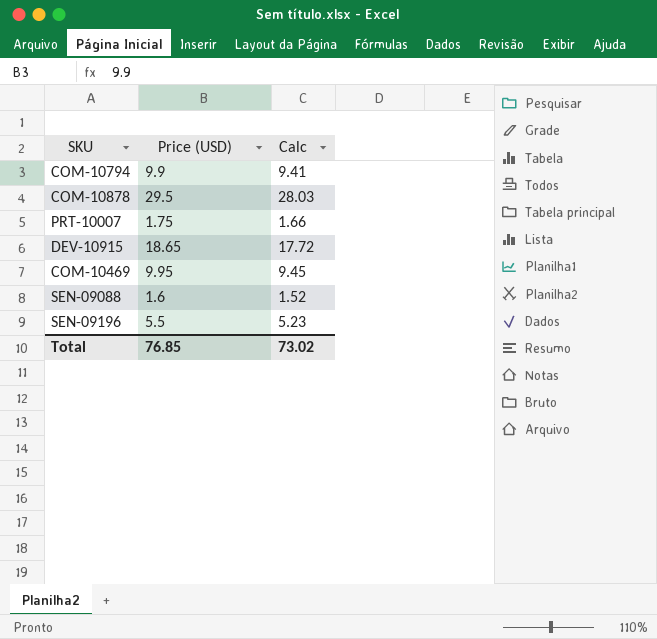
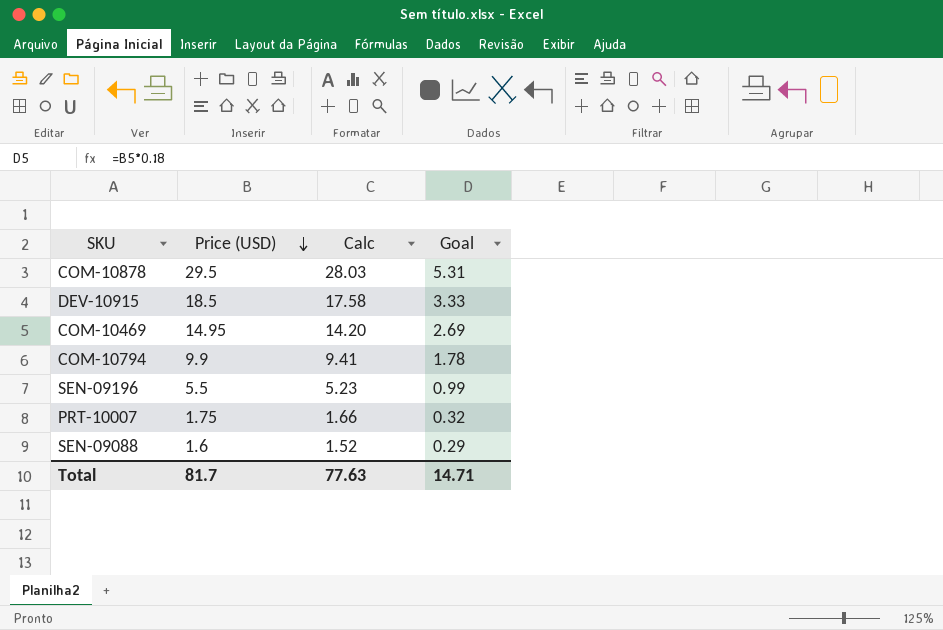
row order: none -> Price (USD) descending
column Goal | formula: none -> [Price (USD)] * 0.18
DEV-10915 | Price (USD): 18.65 -> 18.5
DEV-10915 | Calc: 17.72 -> 17.58
COM-10469 | Price (USD): 9.95 -> 14.95
COM-10469 | Calc: 9.45 -> 14.20
Total | Price (USD): 76.85 -> 81.7
Total | Calc: 73.02 -> 77.63

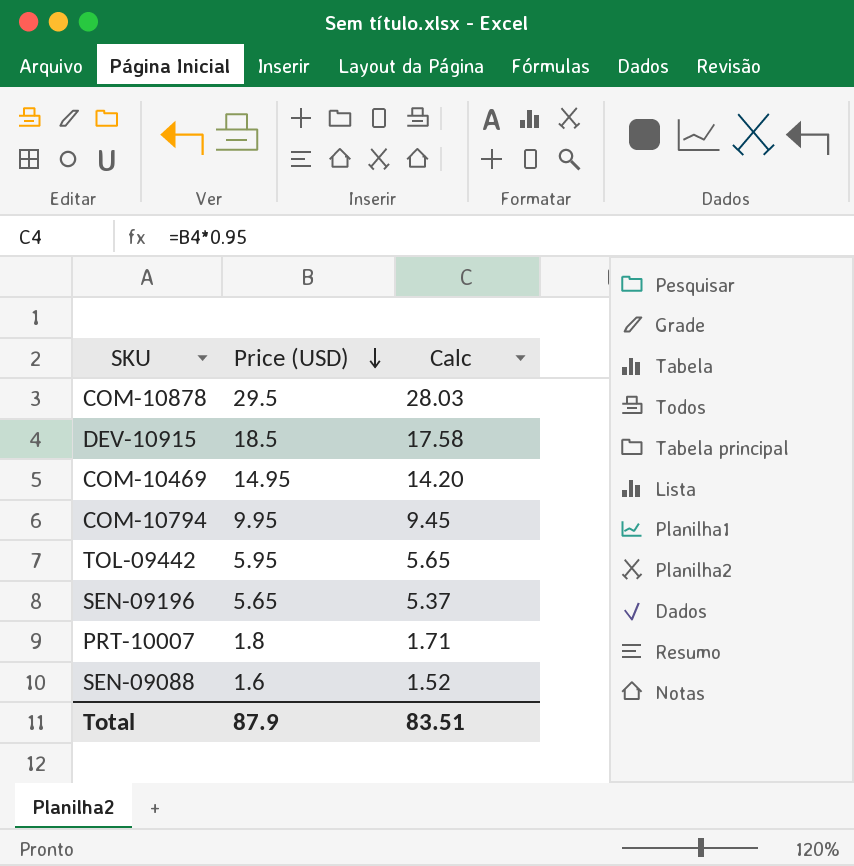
column Goal | formula: [Price (USD)] * 0.18 -> none
COM-10794 | Price (USD): 9.9 -> 9.95
COM-10794 | Calc: 9.41 -> 9.45
row TOL-09442: none -> 5.95 | 5.65
SEN-09196 | Price (USD): 5.5 -> 5.65
SEN-09196 | Calc: 5.23 -> 5.37
PRT-10007 | Price (USD): 1.75 -> 1.8
PRT-10007 | Calc: 1.66 -> 1.71
Total | Price (USD): 81.7 -> 87.9
Total | Calc: 77.63 -> 83.51

